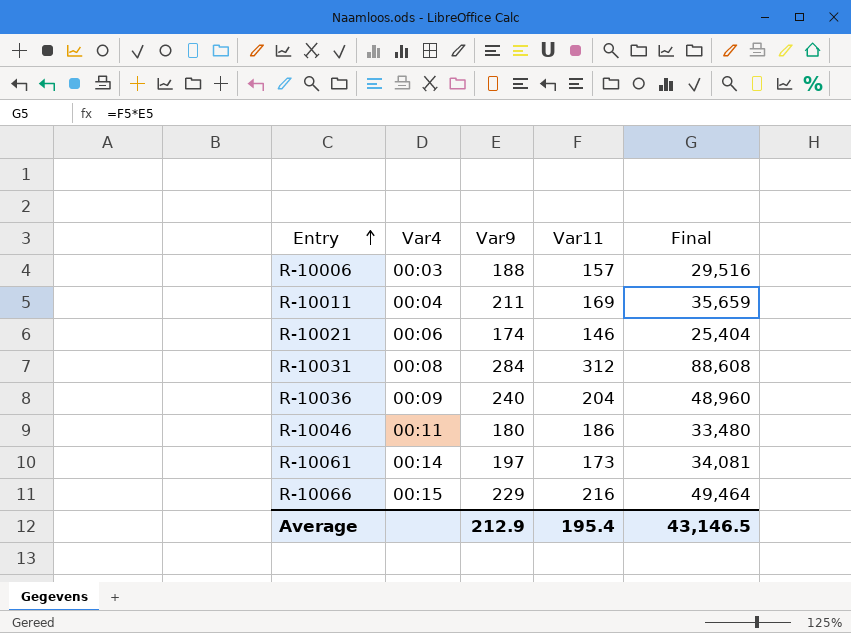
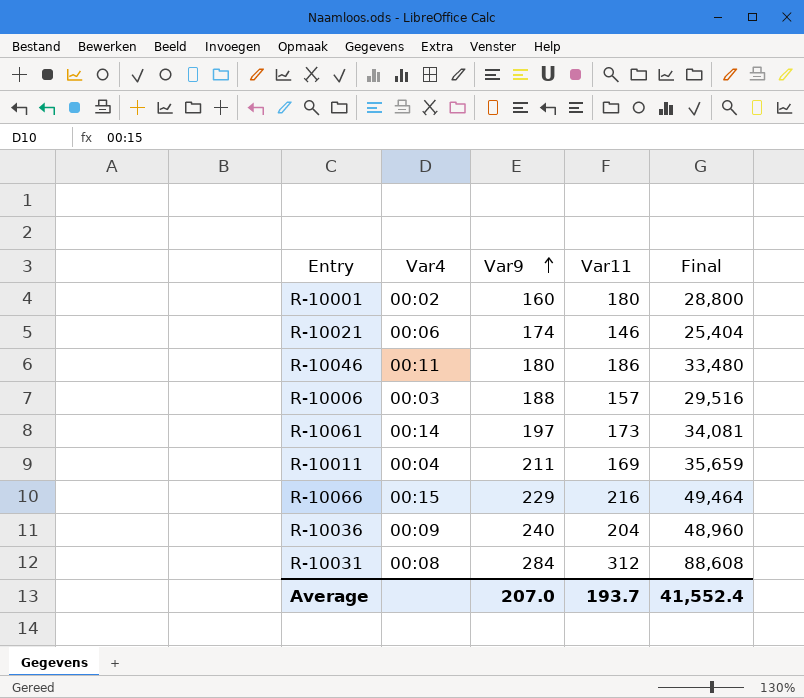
row order: Entry ascending -> Var9 ascending
row R-10001: none -> 00:02 | 160 | 180 | 28,800
Average | Var9: 212.9 -> 207.0
Average | Var11: 195.4 -> 193.7
Average | Final: 43,146.5 -> 41,552.4

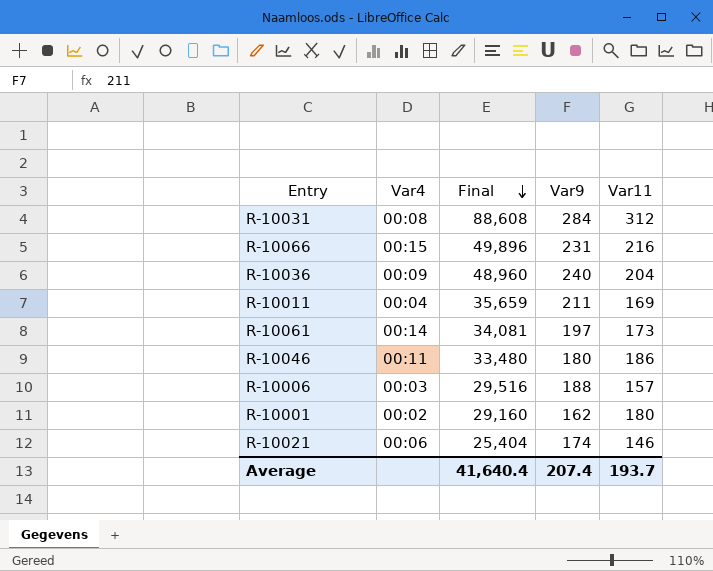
row order: Var9 ascending -> Final descending
column Final | position: 5 -> 3
R-10066 | Final: 49,464 -> 49,896
R-10066 | Var9: 229 -> 231
R-10001 | Final: 28,800 -> 29,160
R-10001 | Var9: 160 -> 162
Average | Final: 41,552.4 -> 41,640.4
Average | Var9: 207.0 -> 207.4

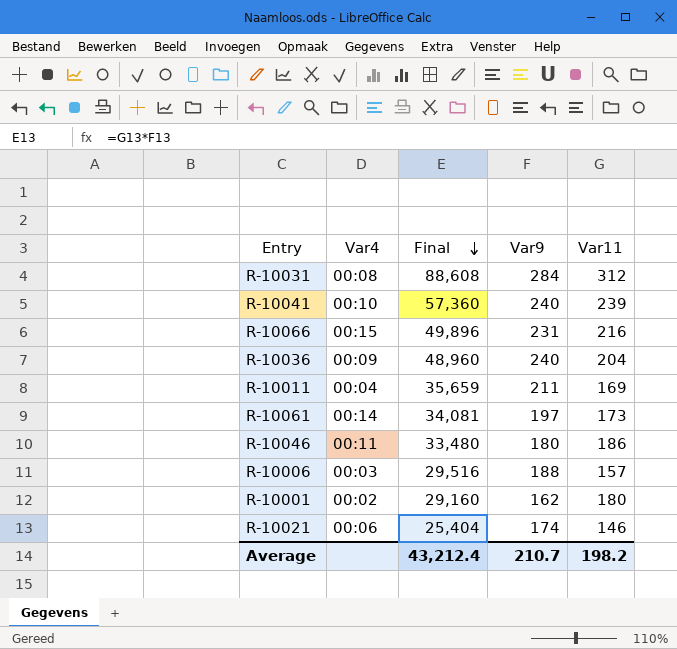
row R-10041: none -> 00:10 | 57,360 | 240 | 239
Average | Final: 41,640.4 -> 43,212.4
Average | Var9: 207.4 -> 210.7
Average | Var11: 193.7 -> 198.2

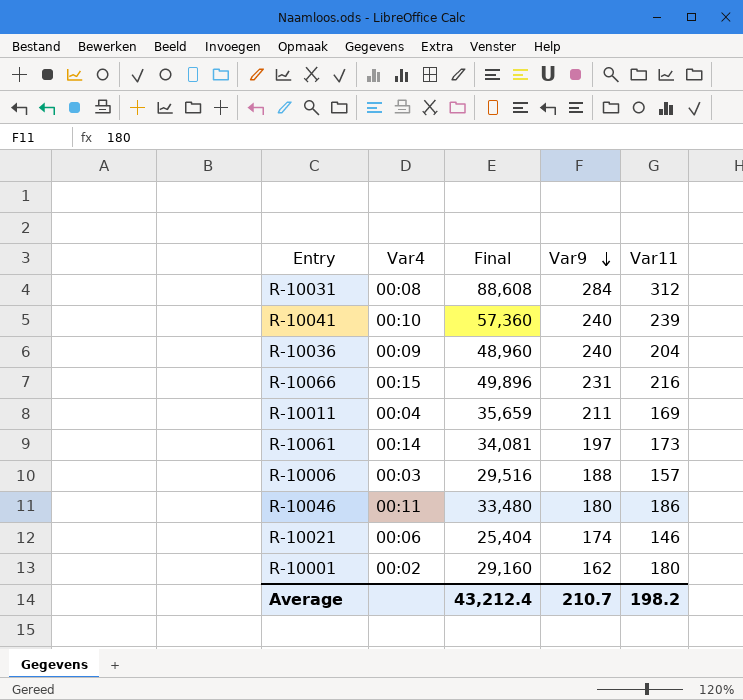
row order: Final descending -> Var9 descending

